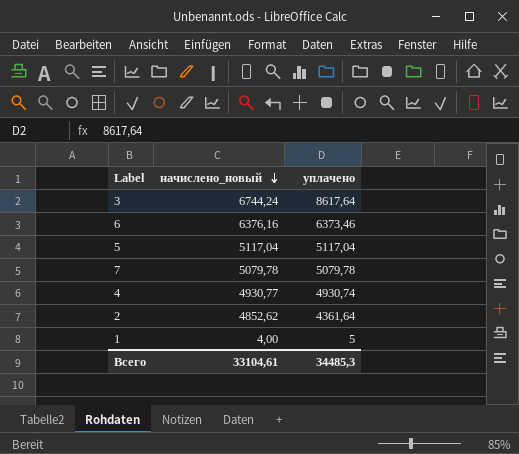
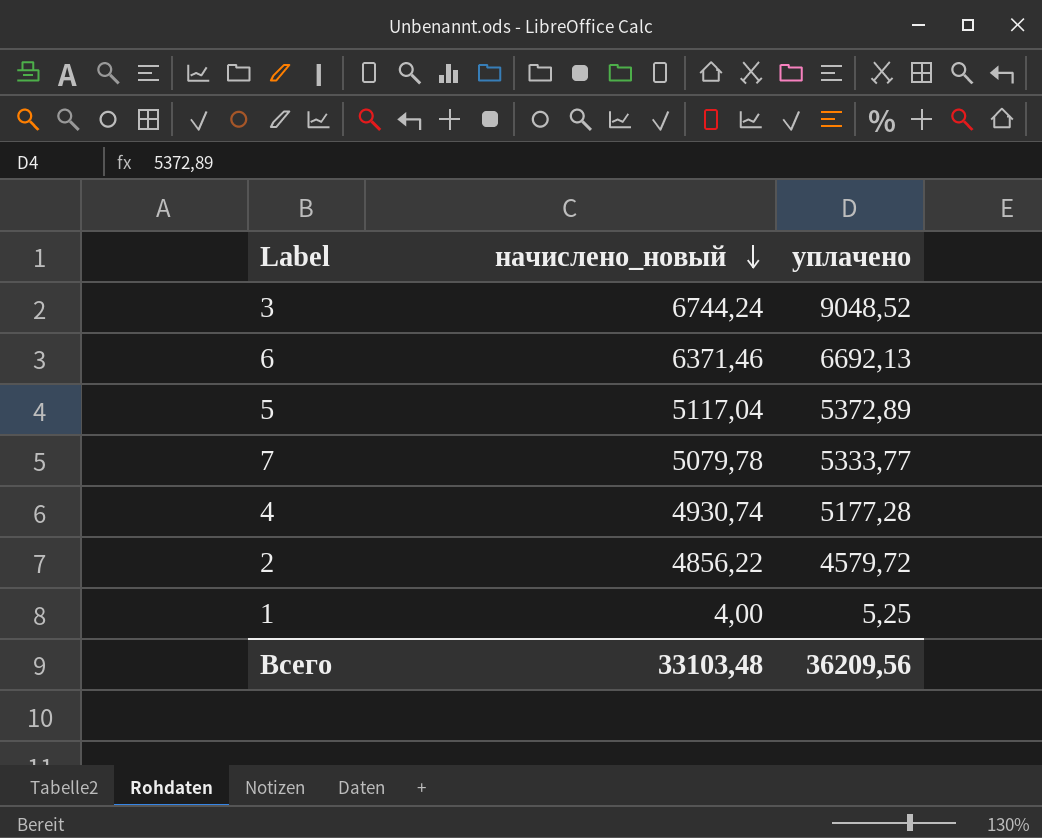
3 | уплачено: 8617,64 -> 9048,52
6 | начислено_новый: 6376,16 -> 6371,46
6 | уплачено: 6373,46 -> 6692,13
5 | уплачено: 5117,04 -> 5372,89
7 | уплачено: 5079,78 -> 5333,77
4 | начислено_новый: 4930,77 -> 4930,74
4 | уплачено: 4930,74 -> 5177,28
2 | начислено_новый: 4852,62 -> 4856,22
2 | уплачено: 4361,64 -> 4579,72
1 | уплачено: 5 -> 5,25
Всего | начислено_новый: 33104,61 -> 33103,48
Всего | уплачено: 34485,3 -> 36209,56

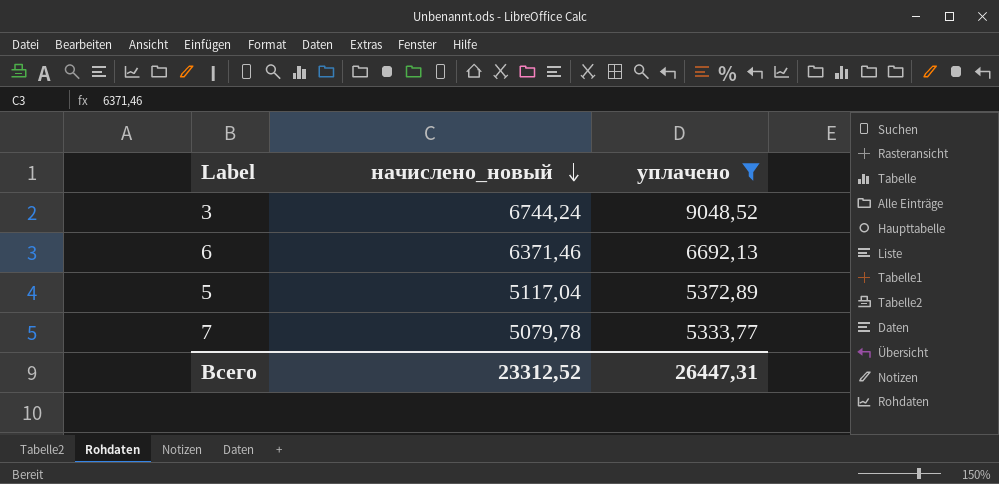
filter: none -> уплачено >= 5333,77
Всего | начислено_новый: 33103,48 -> 23312,52
Всего | уплачено: 36209,56 -> 26447,31

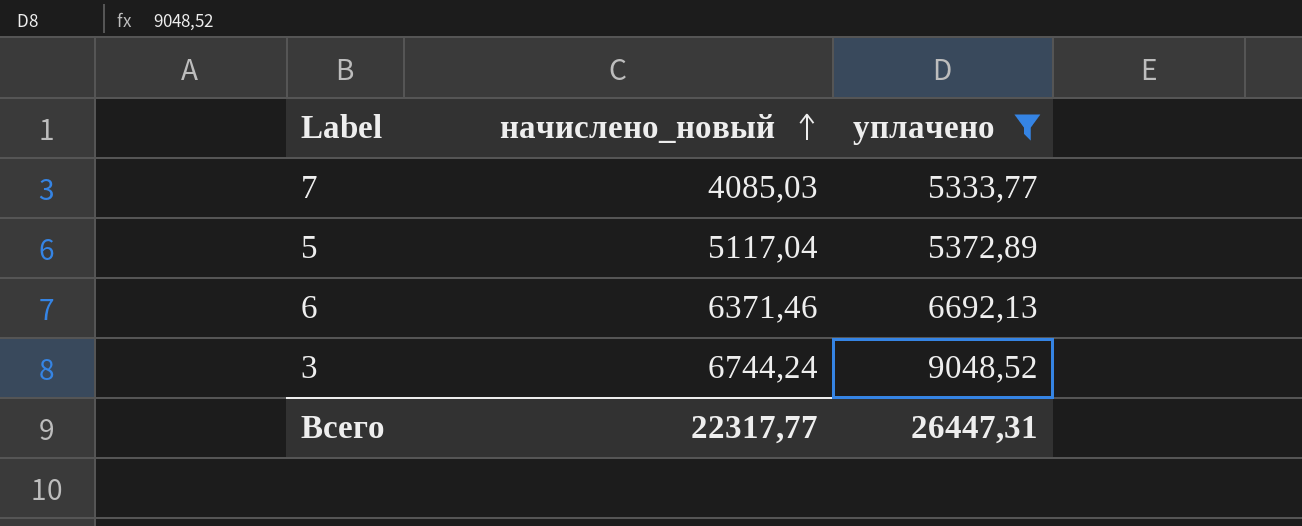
row order: начислено_новый descending -> начислено_новый ascending
7 | начислено_новый: 5079,78 -> 4085,03
Всего | начислено_новый: 23312,52 -> 22317,77

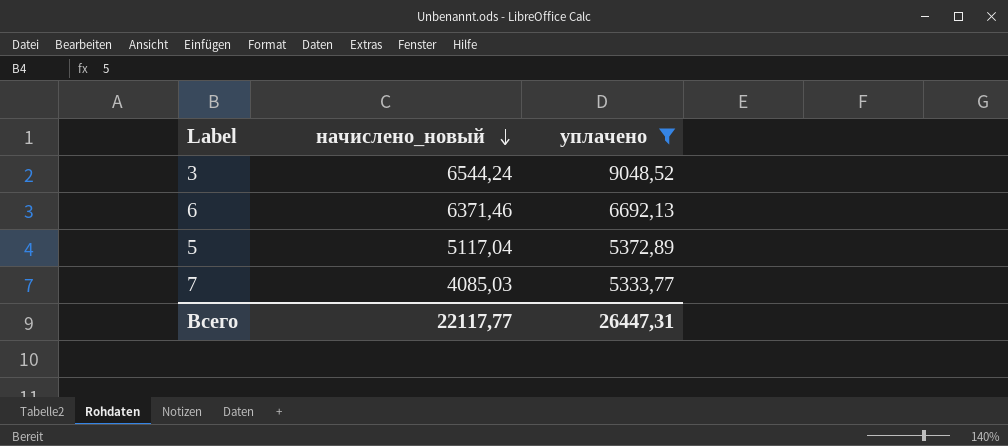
row order: начислено_новый ascending -> начислено_новый descending
3 | начислено_новый: 6744,24 -> 6544,24
Всего | начислено_новый: 22317,77 -> 22117,77

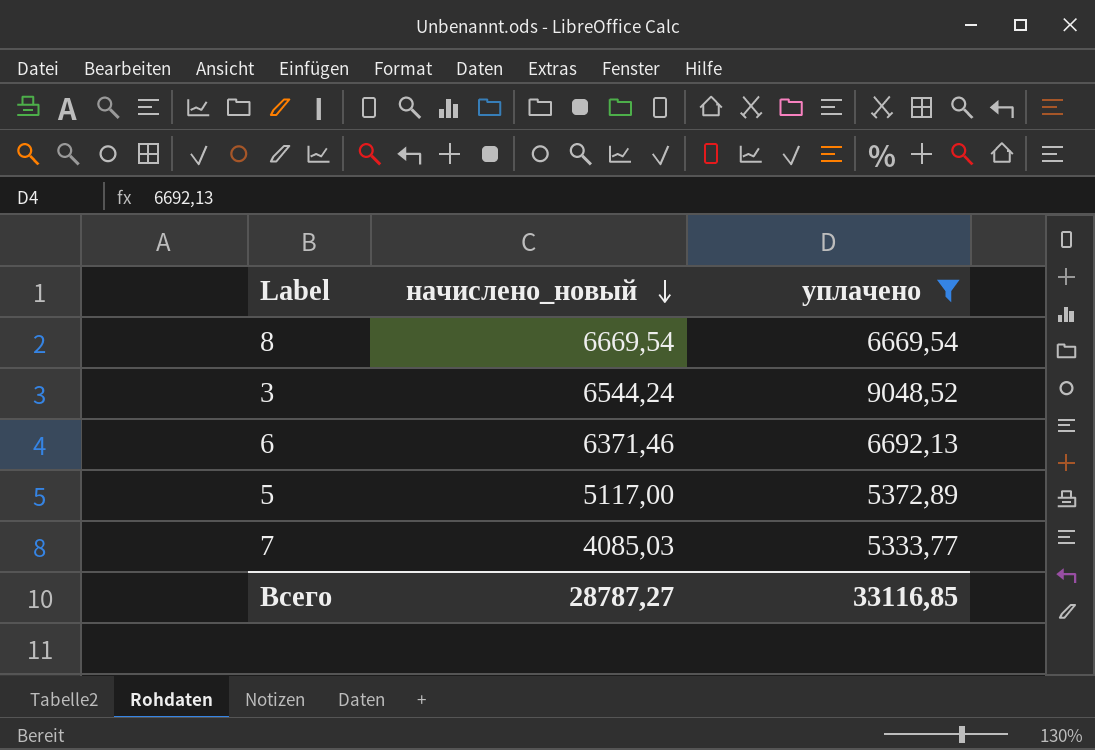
row 8: none -> 6669,54 | 6669,54
5 | начислено_новый: 5117,04 -> 5117,00
Всего | начислено_новый: 22117,77 -> 28787,27
Всего | уплачено: 26447,31 -> 33116,85

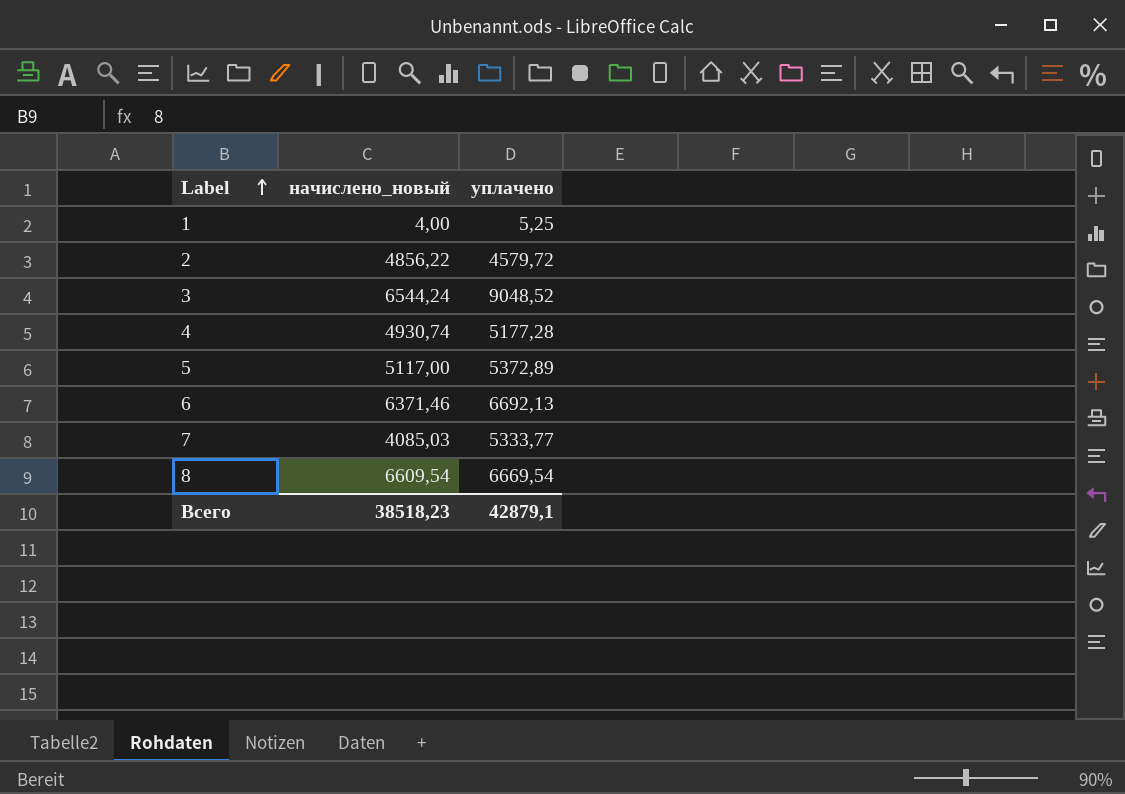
filter: уплачено >= 5333,77 -> none
row order: начислено_новый descending -> Label ascending
8 | начислено_новый: 6669,54 -> 6609,54
Всего | начислено_новый: 28787,27 -> 38518,23
Всего | уплачено: 33116,85 -> 42879,1

